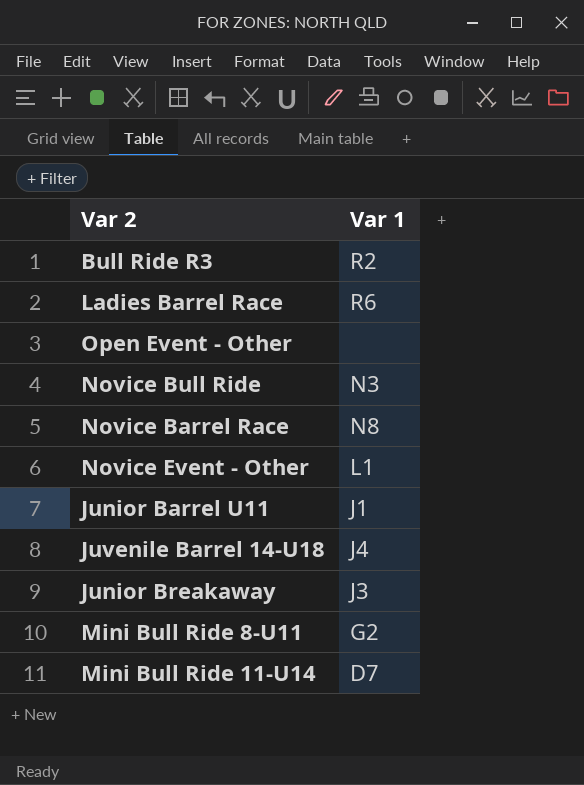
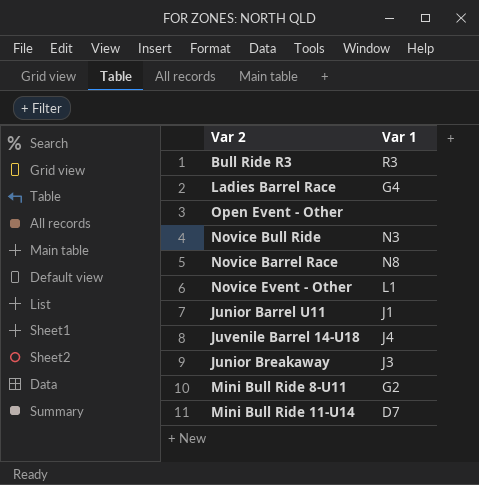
Bull Ride R3 | Var 1: R2 -> R3
Ladies Barrel Race | Var 1: R6 -> G4

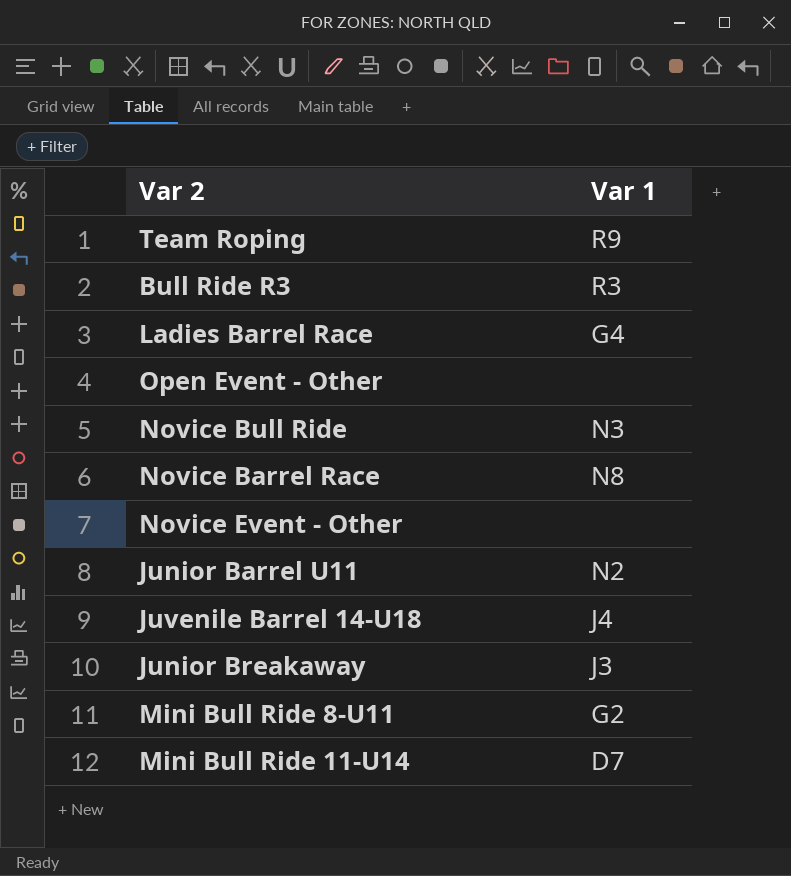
row Team Roping: none -> R9
Novice Event - Other | Var 1: L1 -> none
Junior Barrel U11 | Var 1: J1 -> N2

